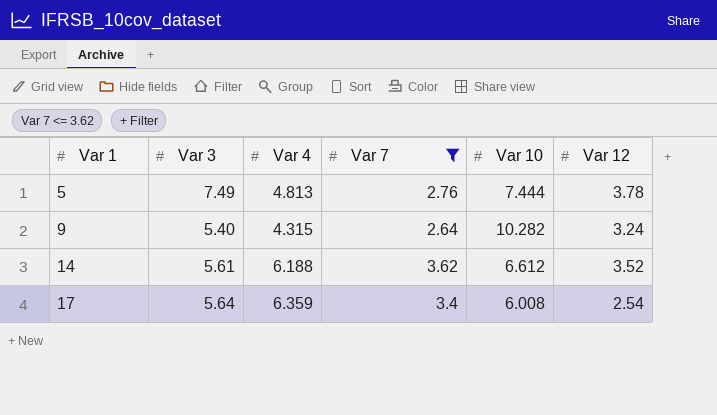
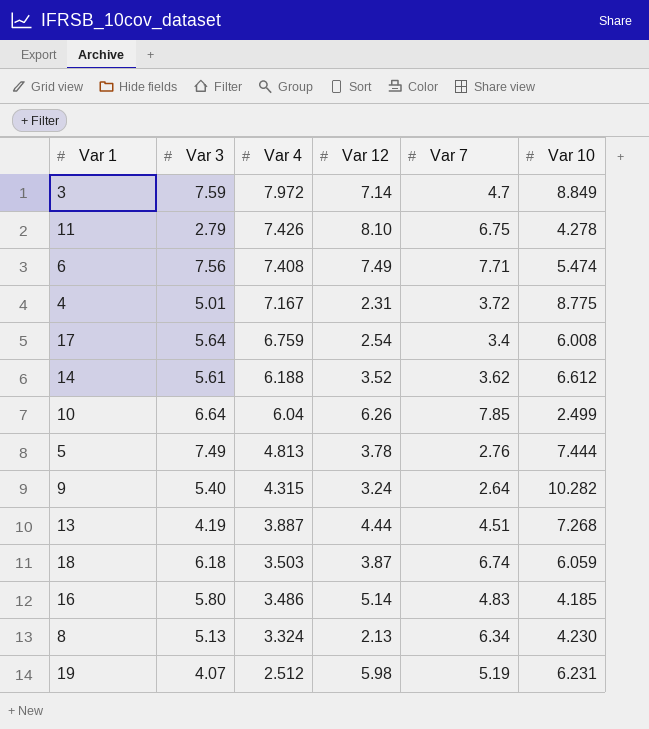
filter: Var 7 <= 3.62 -> none
row order: Var 1 ascending -> Var 4 descending
column Var 12 | position: 6 -> 4
17 | Var 4: 6.359 -> 6.759

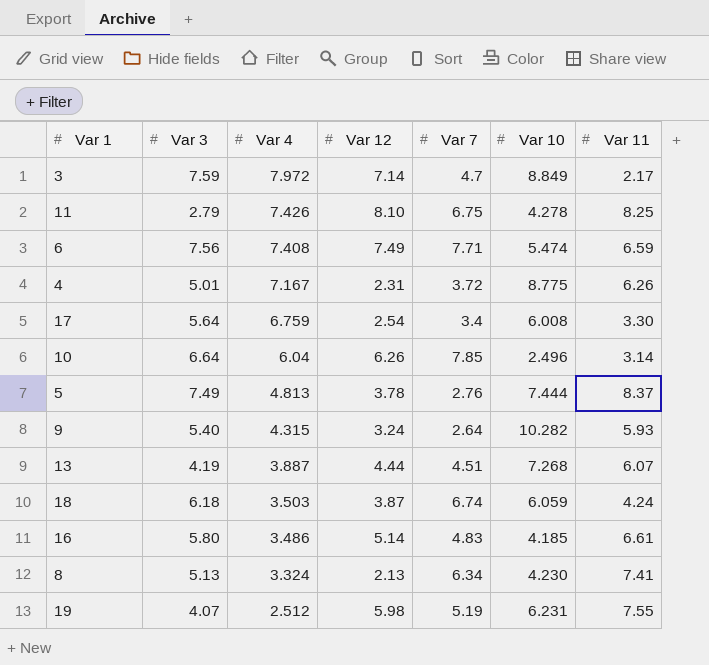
column Var 11 | position: none -> 7
row 14: 5.61 | 6.188 | 3.52 | 3.62 | 6.612 -> none
10 | Var 10: 2.499 -> 2.496

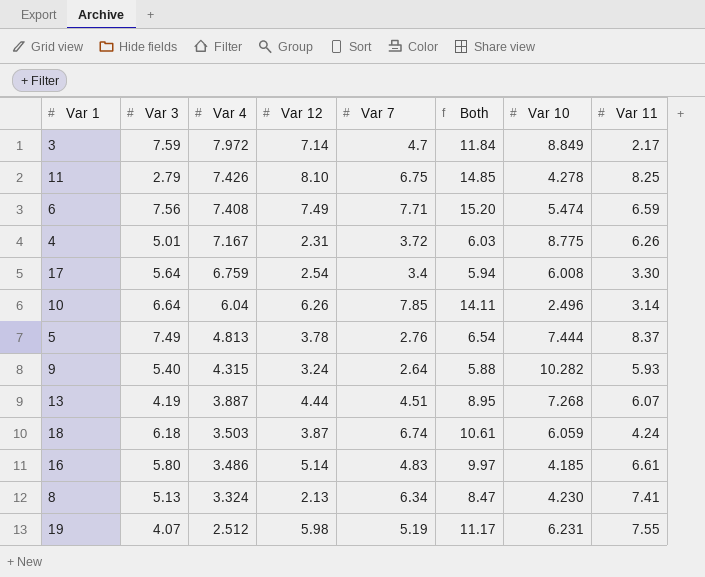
column Both | formula: none -> [Var 12] + [Var 7]

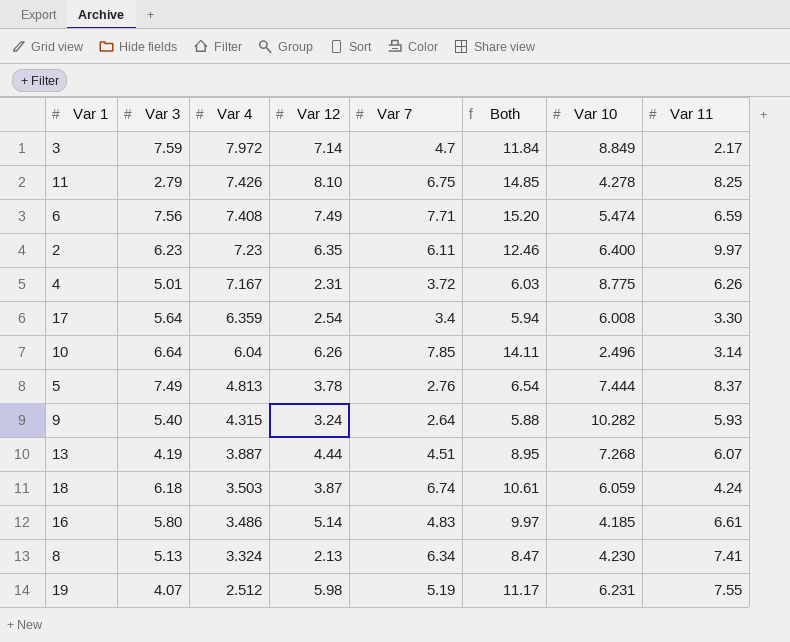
row 2: none -> 6.23 | 7.23 | 6.35 | 6.11 | 12.46 | 6.400 | 9.97
17 | Var 4: 6.759 -> 6.359

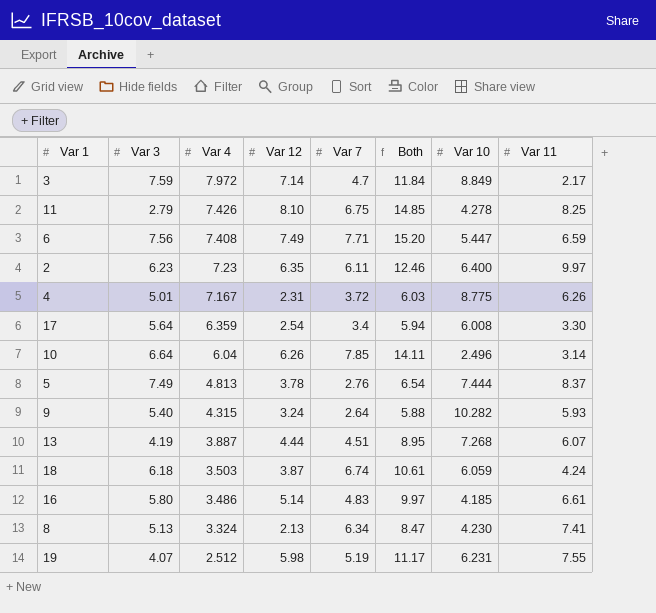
6 | Var 10: 5.474 -> 5.447

